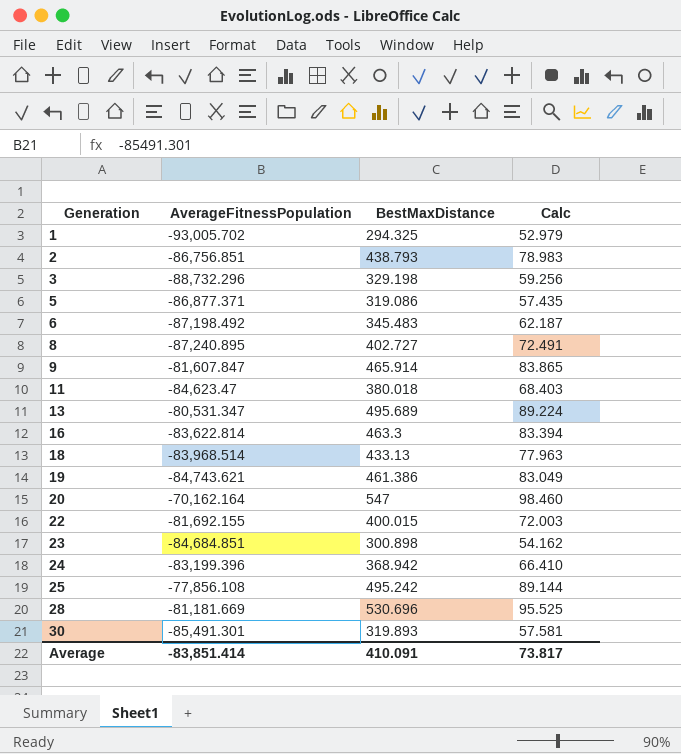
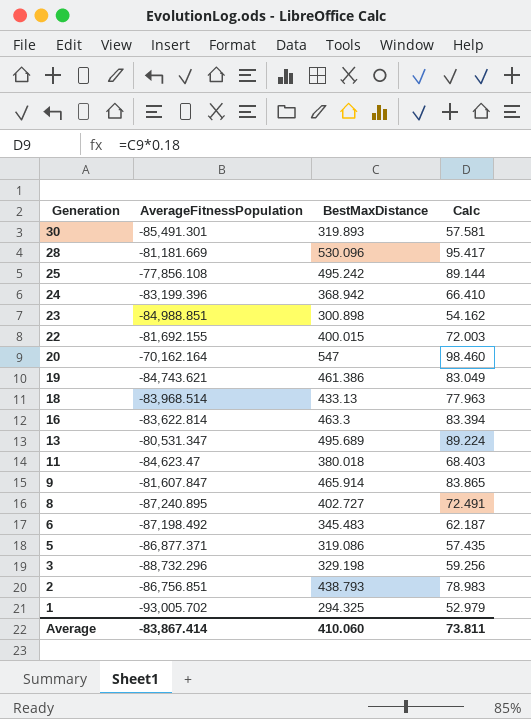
row order: Generation ascending -> Generation descending
28 | BestMaxDistance: 530.696 -> 530.096
28 | Calc: 95.525 -> 95.417
23 | AverageFitnessPopulation: -84,684.851 -> -84,988.851
Average | AverageFitnessPopulation: -83,851.414 -> -83,867.414
Average | BestMaxDistance: 410.091 -> 410.060
Average | Calc: 73.817 -> 73.811

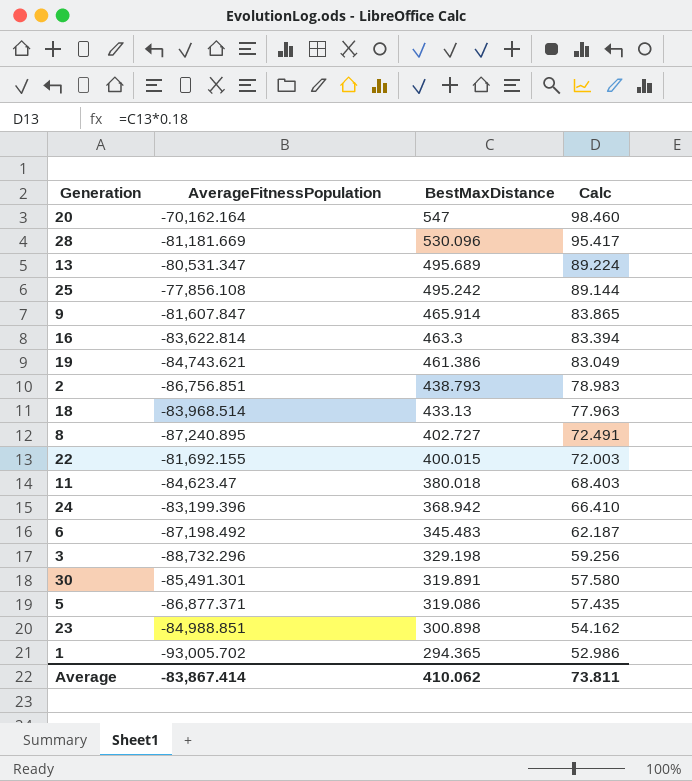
row order: Generation descending -> BestMaxDistance descending
30 | BestMaxDistance: 319.893 -> 319.891
30 | Calc: 57.581 -> 57.580
1 | BestMaxDistance: 294.325 -> 294.365
1 | Calc: 52.979 -> 52.986
Average | BestMaxDistance: 410.060 -> 410.062

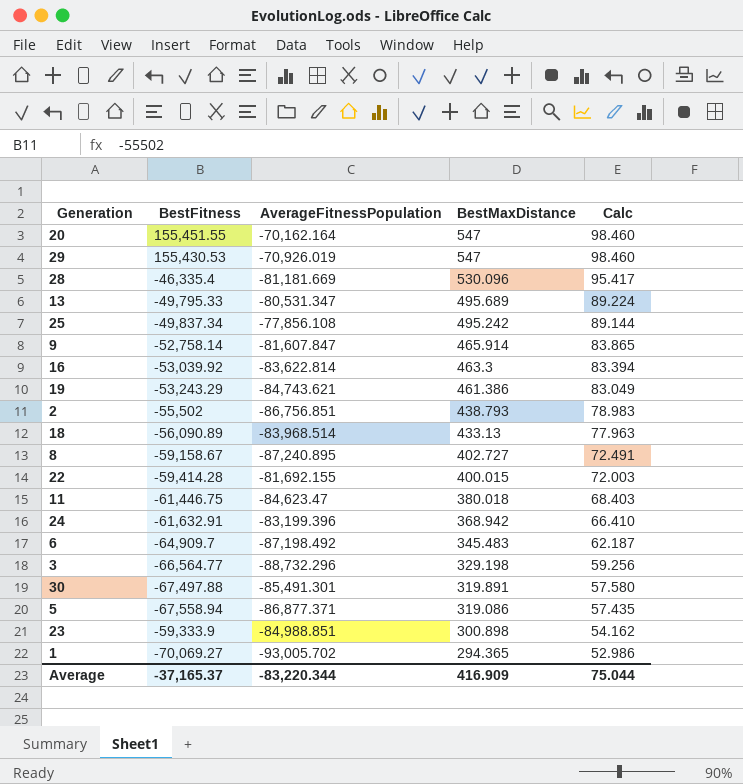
column BestFitness | position: none -> 2
row 29: none -> 155,430.53 | -70,926.019 | 547 | 98.460
Average | AverageFitnessPopulation: -83,867.414 -> -83,220.344
Average | BestMaxDistance: 410.062 -> 416.909
Average | Calc: 73.811 -> 75.044

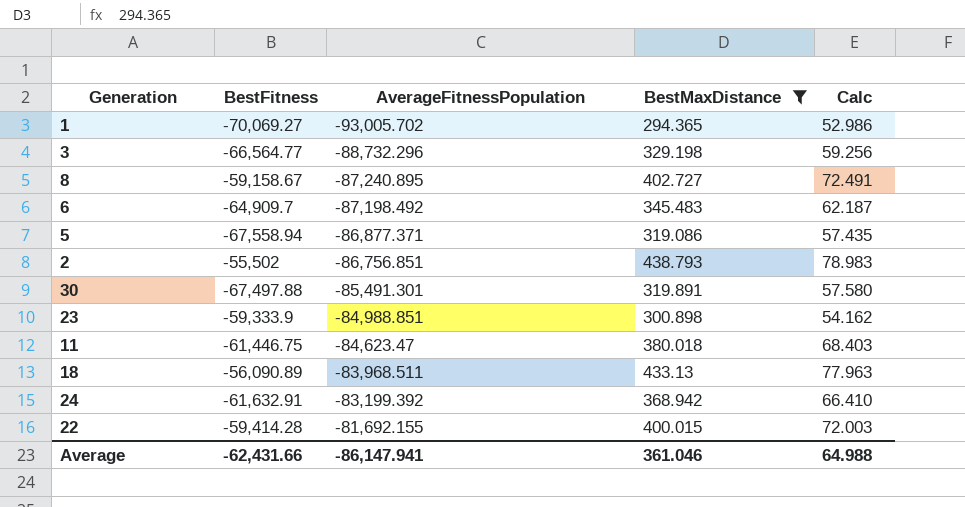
filter: none -> BestMaxDistance <= 438.793
row order: BestMaxDistance descending -> AverageFitnessPopulation ascending
18 | AverageFitnessPopulation: -83,968.514 -> -83,968.511
24 | AverageFitnessPopulation: -83,199.396 -> -83,199.392
Average | BestFitness: -37,165.37 -> -62,431.66
Average | AverageFitnessPopulation: -83,220.344 -> -86,147.941
Average | BestMaxDistance: 416.909 -> 361.046
Average | Calc: 75.044 -> 64.988

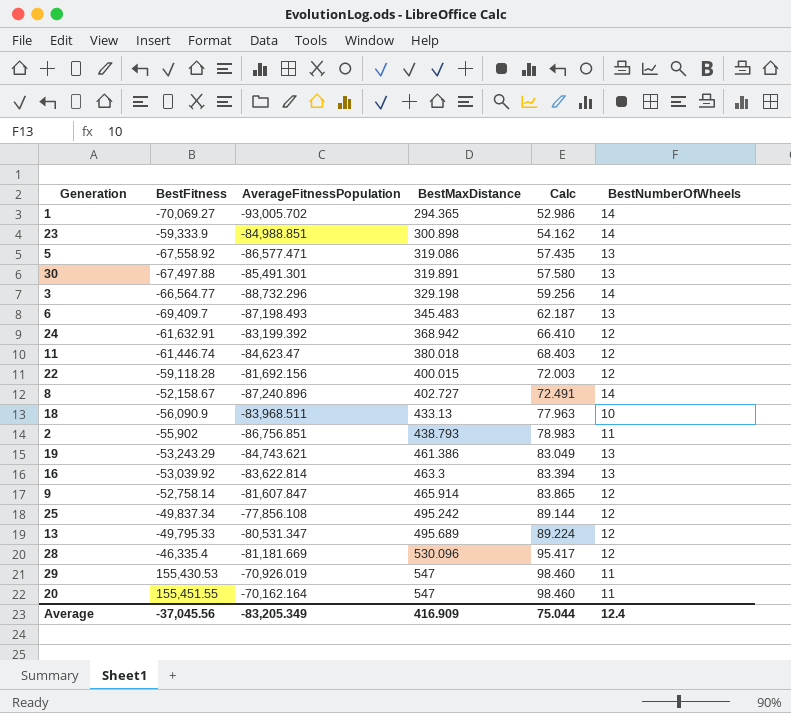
filter: BestMaxDistance <= 438.793 -> none
row order: AverageFitnessPopulation ascending -> BestMaxDistance ascending
column BestNumberOfWheels | position: none -> 6
5 | BestFitness: -67,558.94 -> -67,558.92
5 | AverageFitnessPopulation: -86,877.371 -> -86,577.471
6 | BestFitness: -64,909.7 -> -69,409.7
6 | AverageFitnessPopulation: -87,198.492 -> -87,198.493
11 | BestFitness: -61,446.75 -> -61,446.74
22 | BestFitness: -59,414.28 -> -59,118.28
22 | AverageFitnessPopulation: -81,692.155 -> -81,692.156
8 | BestFitness: -59,158.67 -> -52,158.67
8 | AverageFitnessPopulation: -87,240.895 -> -87,240.896
18 | BestFitness: -56,090.89 -> -56,090.9
2 | BestFitness: -55,502 -> -55,902
Average | BestFitness: -62,431.66 -> -37,045.56
Average | AverageFitnessPopulation: -86,147.941 -> -83,205.349
Average | BestMaxDistance: 361.046 -> 416.909
Average | Calc: 64.988 -> 75.044

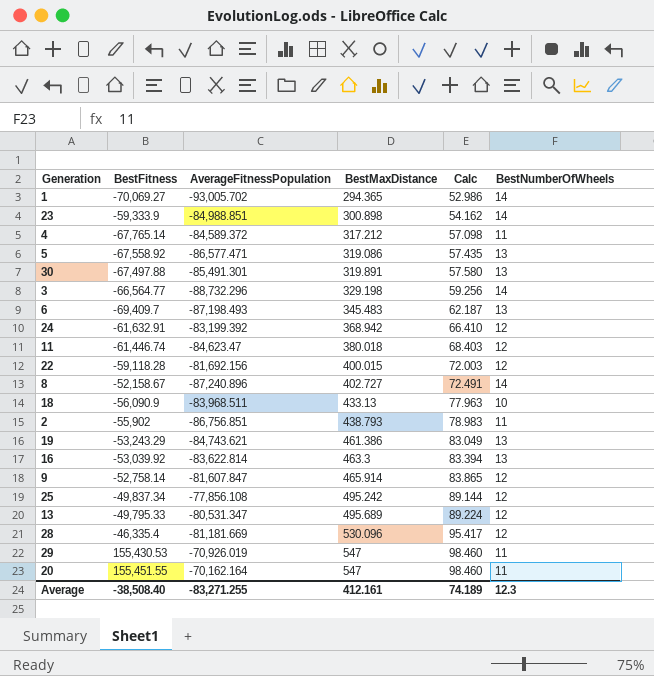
row 4: none -> -67,765.14 | -84,589.372 | 317.212 | 57.098 | 11
Average | BestFitness: -37,045.56 -> -38,508.40
Average | AverageFitnessPopulation: -83,205.349 -> -83,271.255
Average | BestMaxDistance: 416.909 -> 412.161
Average | Calc: 75.044 -> 74.189
Average | BestNumberOfWheels: 12.4 -> 12.3

